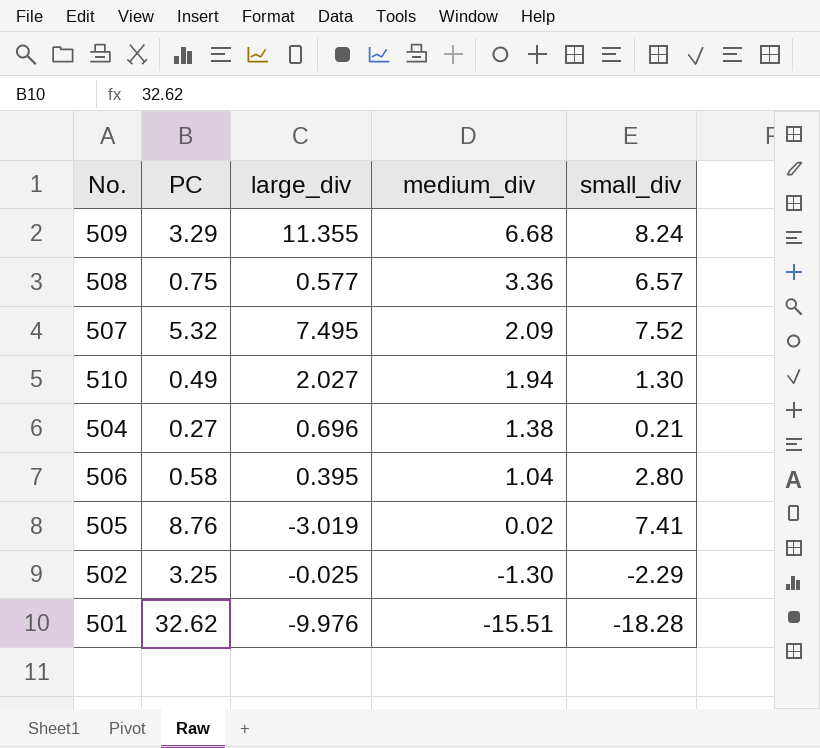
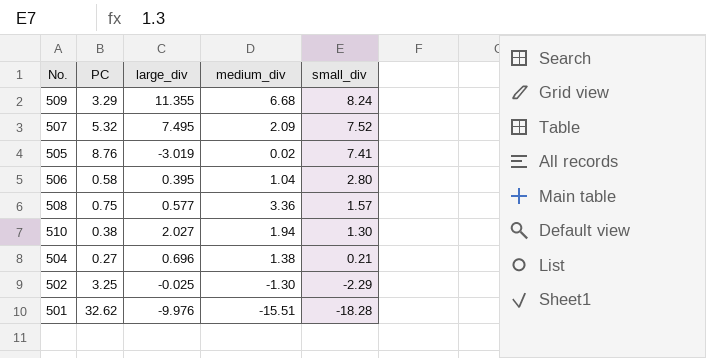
row order: medium_div descending -> small_div descending
508 | small_div: 6.57 -> 1.57
510 | PC: 0.49 -> 0.38

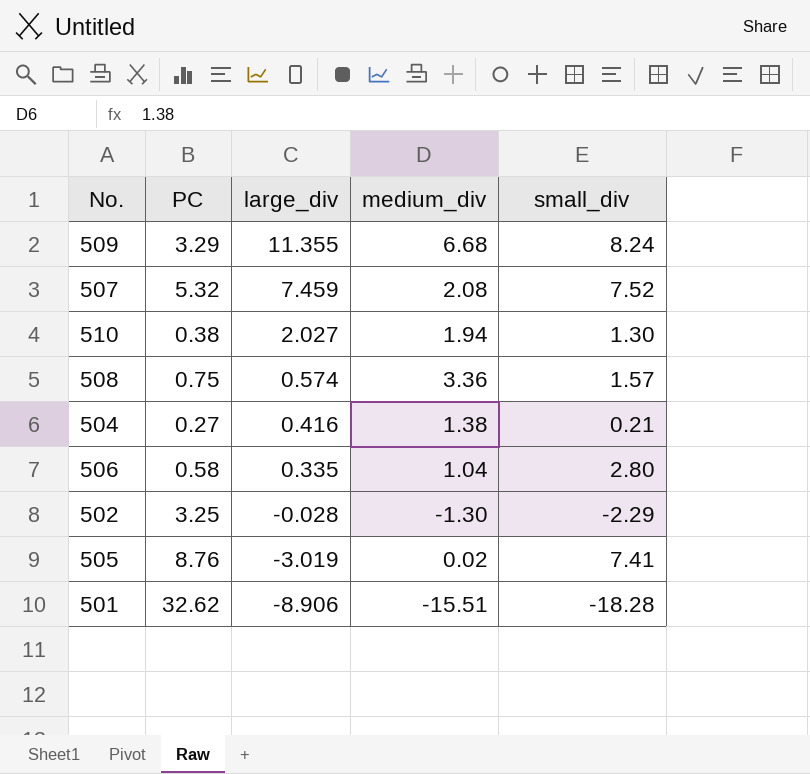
row order: small_div descending -> large_div descending
507 | large_div: 7.495 -> 7.459
507 | medium_div: 2.09 -> 2.08
508 | large_div: 0.577 -> 0.574
504 | large_div: 0.696 -> 0.416
506 | large_div: 0.395 -> 0.335
502 | large_div: -0.025 -> -0.028
501 | large_div: -9.976 -> -8.906

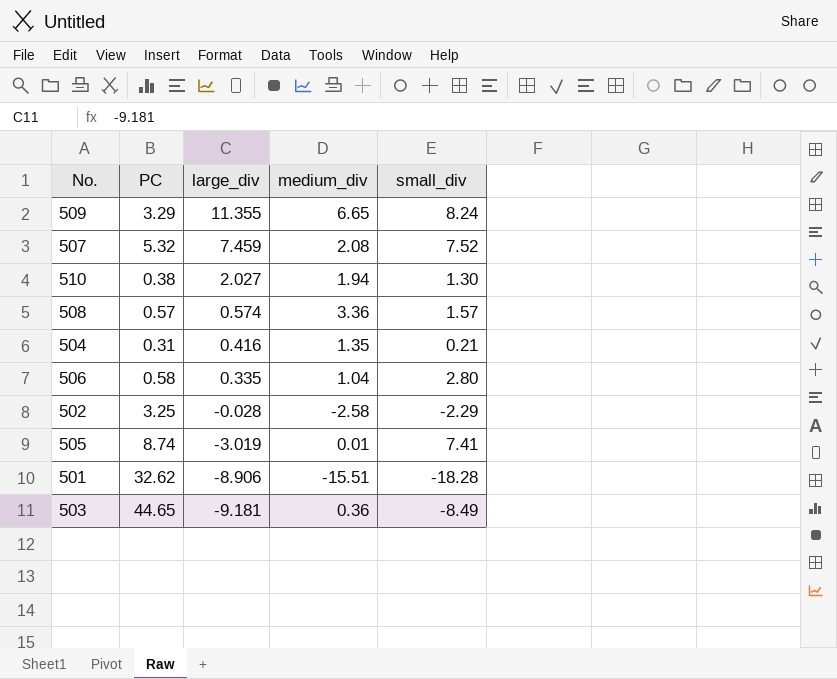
509 | medium_div: 6.68 -> 6.65
508 | PC: 0.75 -> 0.57
504 | PC: 0.27 -> 0.31
504 | medium_div: 1.38 -> 1.35
502 | medium_div: -1.30 -> -2.58
505 | PC: 8.76 -> 8.74
505 | medium_div: 0.02 -> 0.01
row 503: none -> 44.65 | -9.181 | 0.36 | -8.49

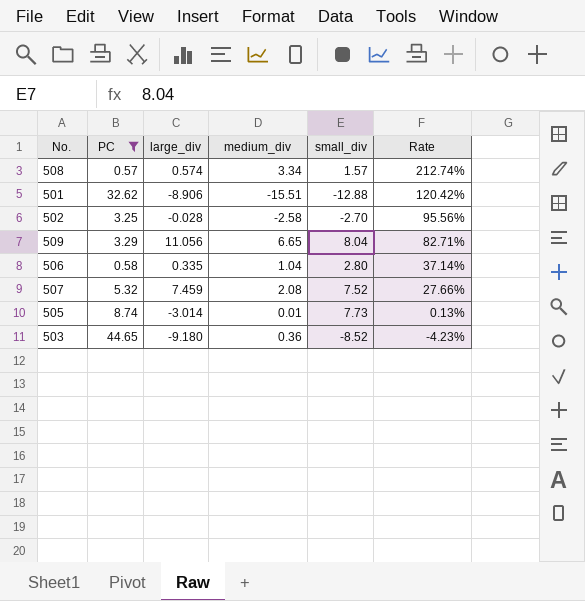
filter: none -> PC >= 0.57
row order: large_div descending -> Rate descending
column Rate | formula: none -> [medium_div] / [small_div]
508 | medium_div: 3.36 -> 3.34
501 | small_div: -18.28 -> -12.88
502 | small_div: -2.29 -> -2.70
509 | large_div: 11.355 -> 11.056
509 | small_div: 8.24 -> 8.04
505 | large_div: -3.019 -> -3.014
505 | small_div: 7.41 -> 7.73
503 | large_div: -9.181 -> -9.180
503 | small_div: -8.49 -> -8.52

